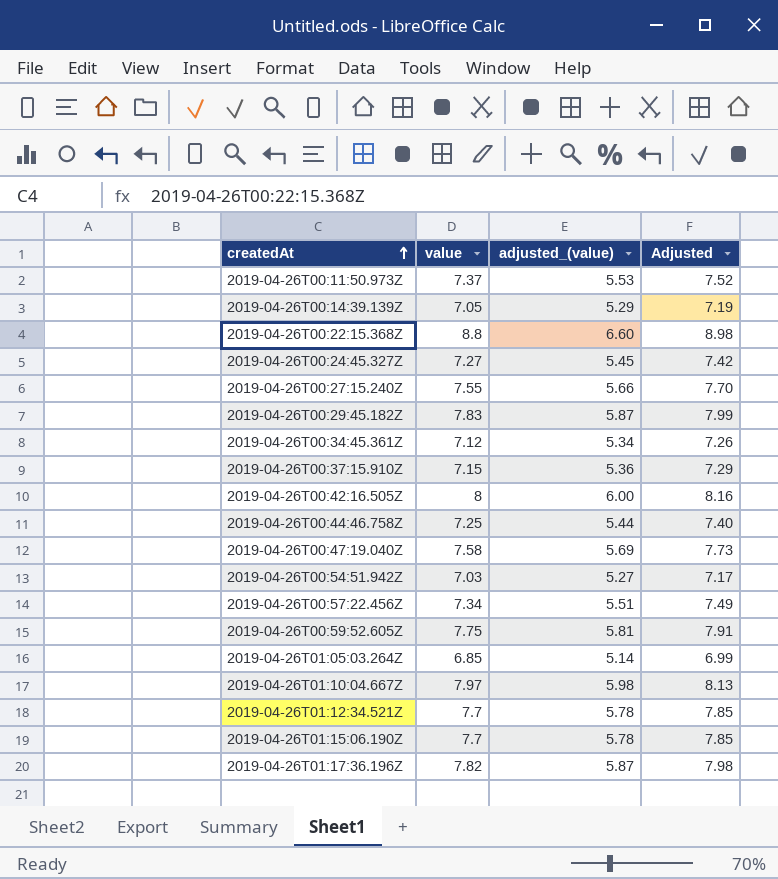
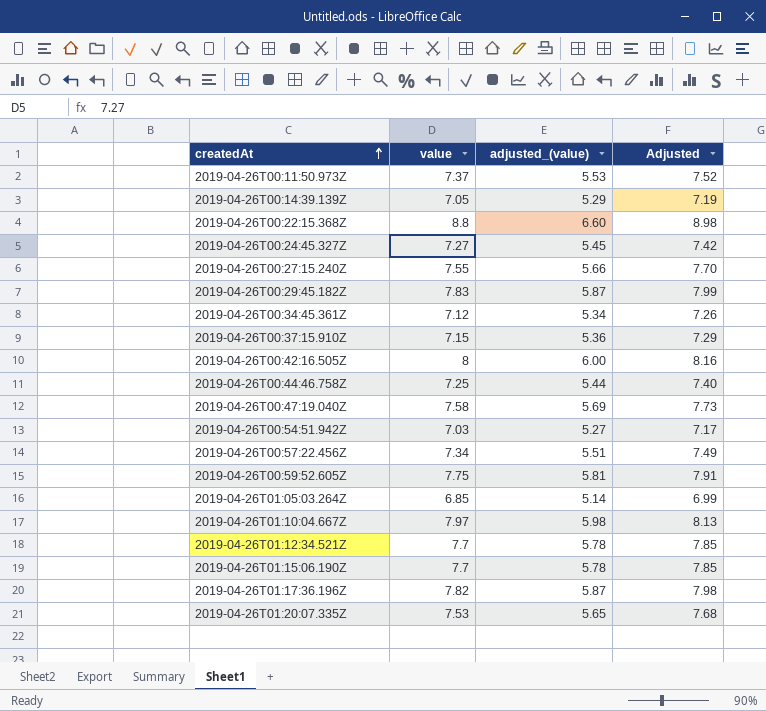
row 2019-04-26T01:20:07.335Z: none -> 7.53 | 5.65 | 7.68

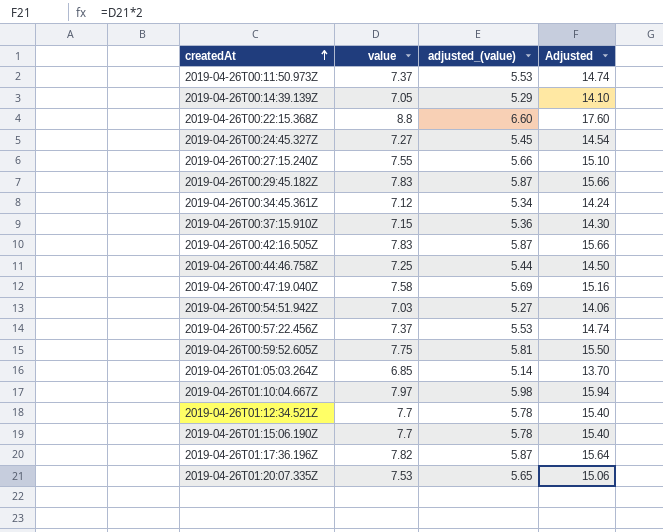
column Adjusted | formula: [value] * 1.02 -> [value] * 2
2019-04-26T00:42:16.505Z | value: 8 -> 7.83
2019-04-26T00:42:16.505Z | adjusted_(value): 6.00 -> 5.87
2019-04-26T00:57:22.456Z | value: 7.34 -> 7.37
2019-04-26T00:57:22.456Z | adjusted_(value): 5.51 -> 5.53

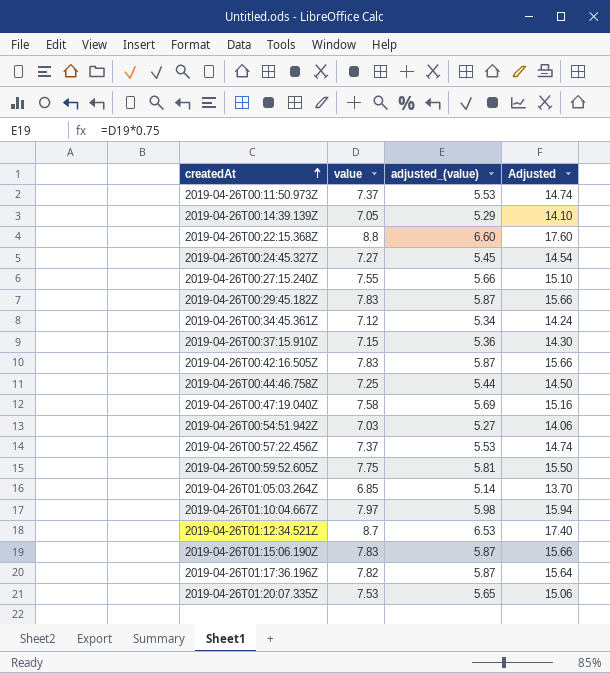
2019-04-26T01:12:34.521Z | value: 7.7 -> 8.7
2019-04-26T01:12:34.521Z | adjusted_(value): 5.78 -> 6.53
2019-04-26T01:12:34.521Z | Adjusted: 15.40 -> 17.40
2019-04-26T01:15:06.190Z | value: 7.7 -> 7.83
2019-04-26T01:15:06.190Z | adjusted_(value): 5.78 -> 5.87
2019-04-26T01:15:06.190Z | Adjusted: 15.40 -> 15.66

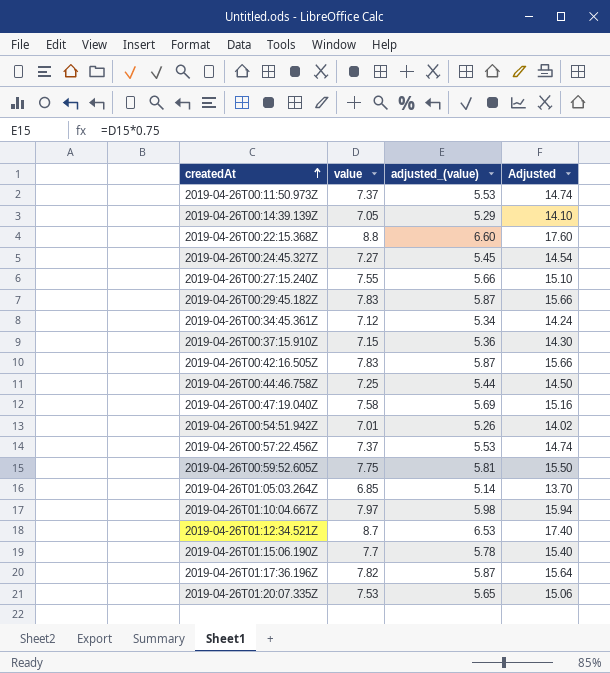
2019-04-26T00:54:51.942Z | value: 7.03 -> 7.01
2019-04-26T00:54:51.942Z | adjusted_(value): 5.27 -> 5.26
2019-04-26T00:54:51.942Z | Adjusted: 14.06 -> 14.02
2019-04-26T01:15:06.190Z | value: 7.83 -> 7.7
2019-04-26T01:15:06.190Z | adjusted_(value): 5.87 -> 5.78
2019-04-26T01:15:06.190Z | Adjusted: 15.66 -> 15.40

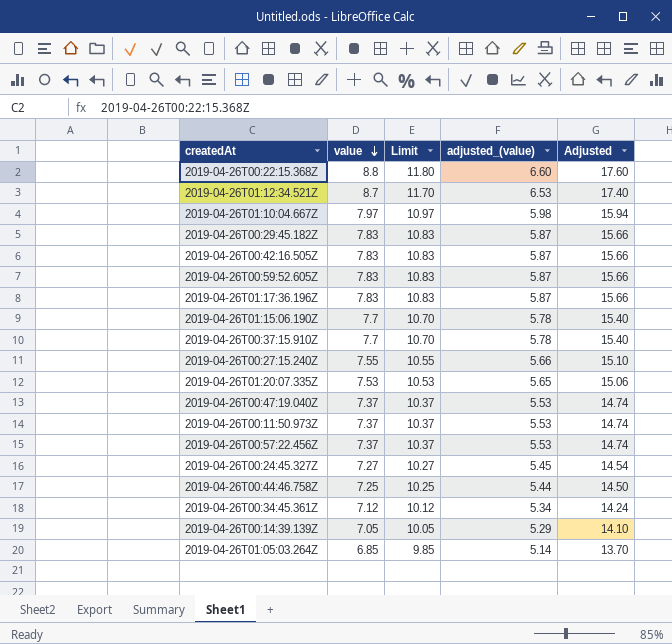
row order: createdAt ascending -> value descending
column Limit | formula: none -> [value] + 3
row 2019-04-26T00:54:51.942Z: 7.01 | 5.26 | 14.02 -> none
2019-04-26T00:59:52.605Z | value: 7.75 -> 7.83
2019-04-26T00:59:52.605Z | adjusted_(value): 5.81 -> 5.87
2019-04-26T00:59:52.605Z | Adjusted: 15.50 -> 15.66
2019-04-26T01:17:36.196Z | value: 7.82 -> 7.83
2019-04-26T01:17:36.196Z | Adjusted: 15.64 -> 15.66
2019-04-26T00:37:15.910Z | value: 7.15 -> 7.7
2019-04-26T00:37:15.910Z | adjusted_(value): 5.36 -> 5.78
2019-04-26T00:37:15.910Z | Adjusted: 14.30 -> 15.40
2019-04-26T00:47:19.040Z | value: 7.58 -> 7.37
2019-04-26T00:47:19.040Z | adjusted_(value): 5.69 -> 5.53
2019-04-26T00:47:19.040Z | Adjusted: 15.16 -> 14.74

